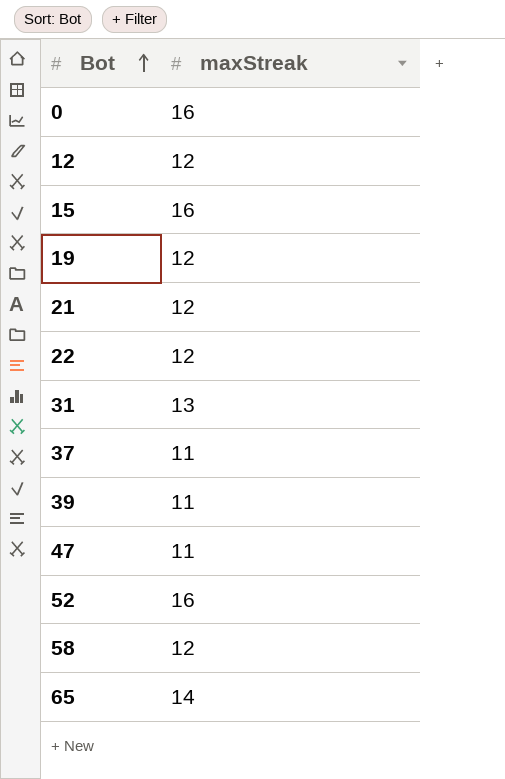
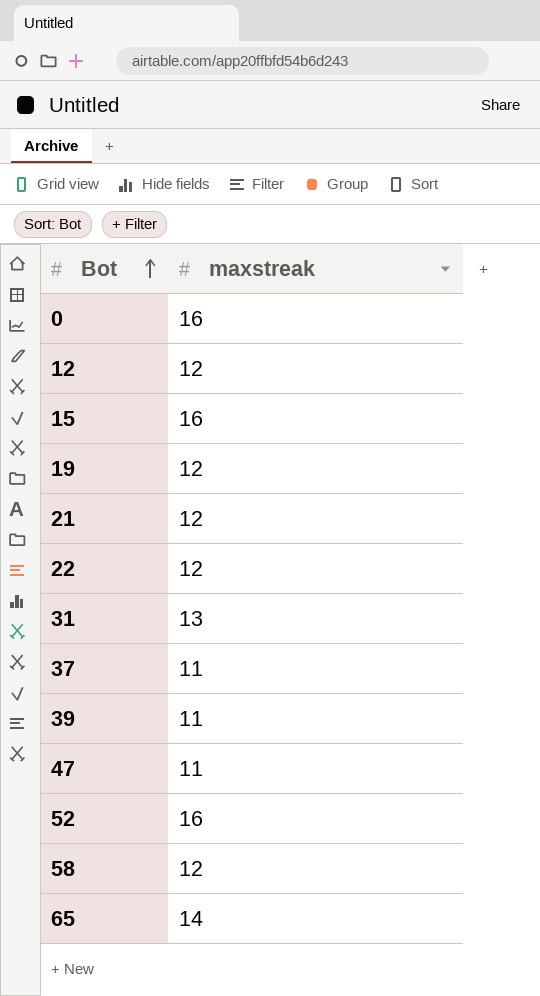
column name: maxStreak -> maxstreak

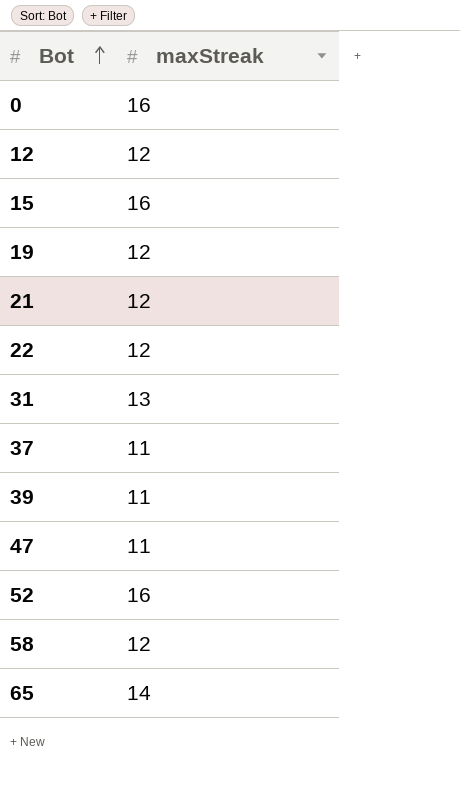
column name: maxstreak -> maxStreak

